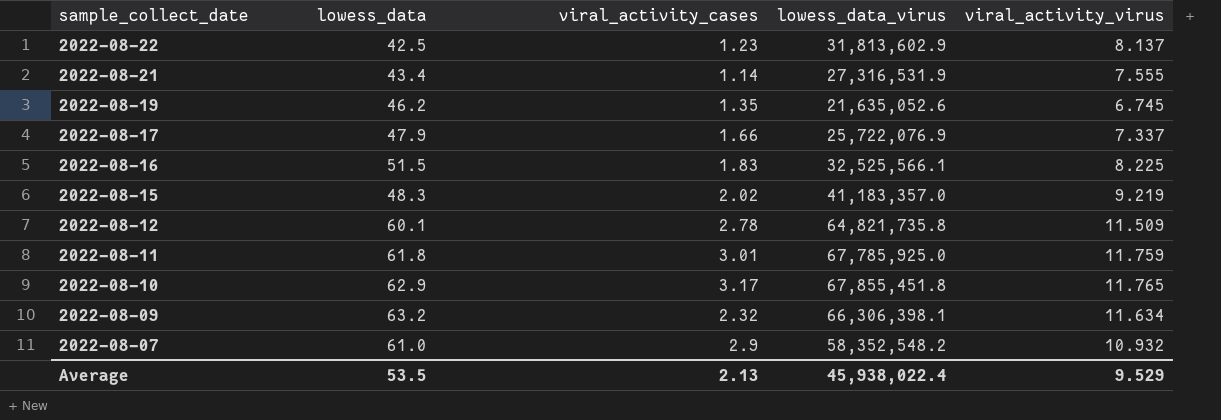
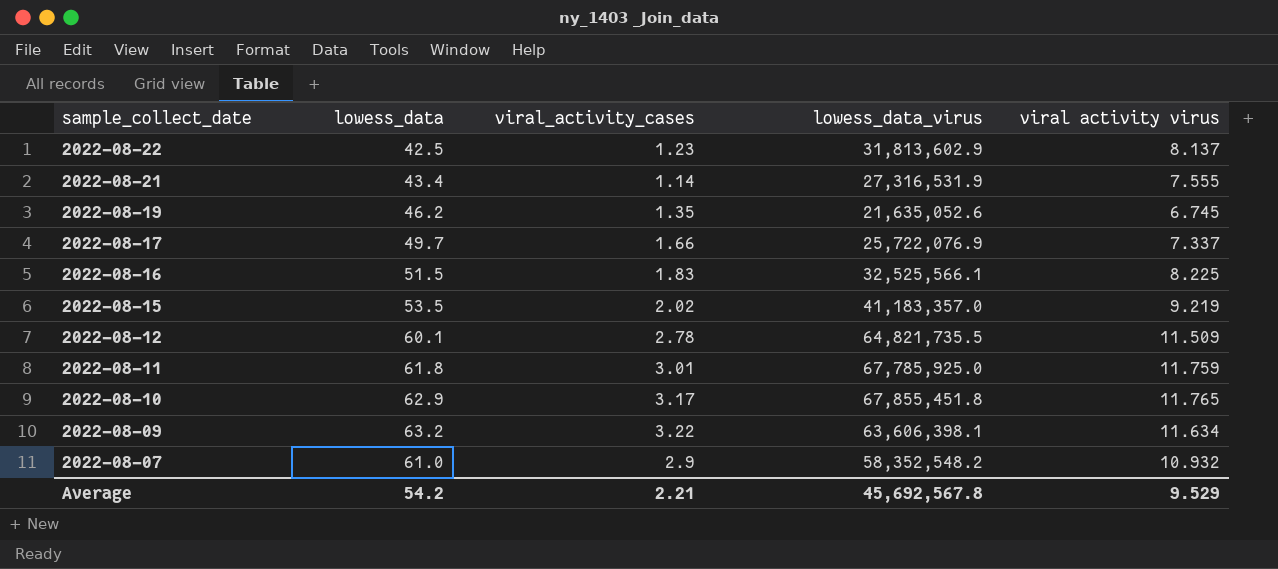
column name: viral_activity_virus -> viral activity virus
2022-08-17 | lowess_data: 47.9 -> 49.7
2022-08-15 | lowess_data: 48.3 -> 53.5
2022-08-12 | lowess_data_virus: 64,821,735.8 -> 64,821,735.5
2022-08-09 | viral_activity_cases: 2.32 -> 3.22
2022-08-09 | lowess_data_virus: 66,306,398.1 -> 63,606,398.1
Average | lowess_data: 53.5 -> 54.2
Average | viral_activity_cases: 2.13 -> 2.21
Average | lowess_data_virus: 45,938,022.4 -> 45,692,567.8

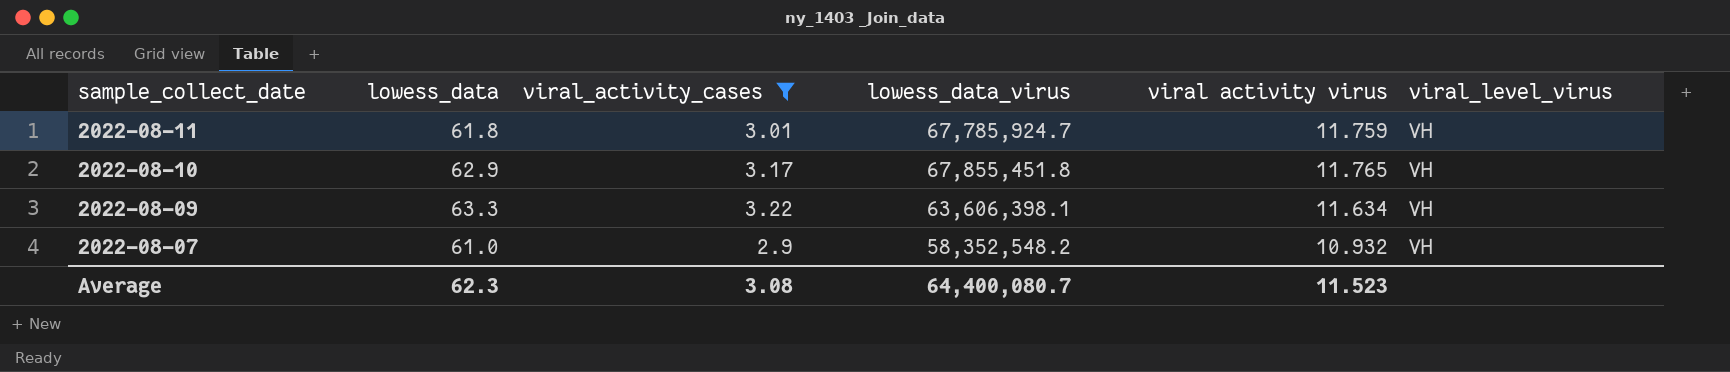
filter: none -> viral_activity_cases >= 2.9
column viral_level_virus | position: none -> 6
2022-08-11 | lowess_data_virus: 67,785,925.0 -> 67,785,924.7
2022-08-09 | lowess_data: 63.2 -> 63.3
Average | lowess_data: 54.2 -> 62.3
Average | viral_activity_cases: 2.21 -> 3.08
Average | lowess_data_virus: 45,692,567.8 -> 64,400,080.7
Average | viral activity virus: 9.529 -> 11.523

